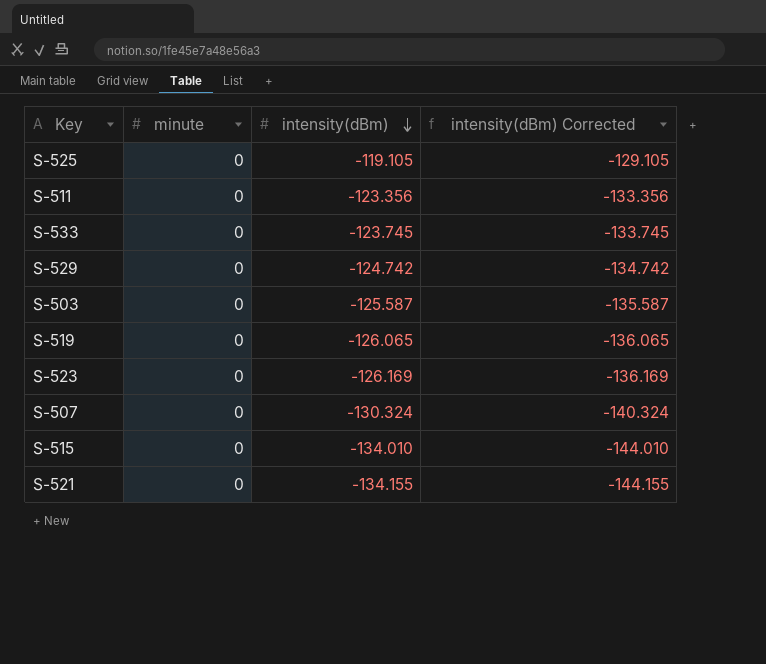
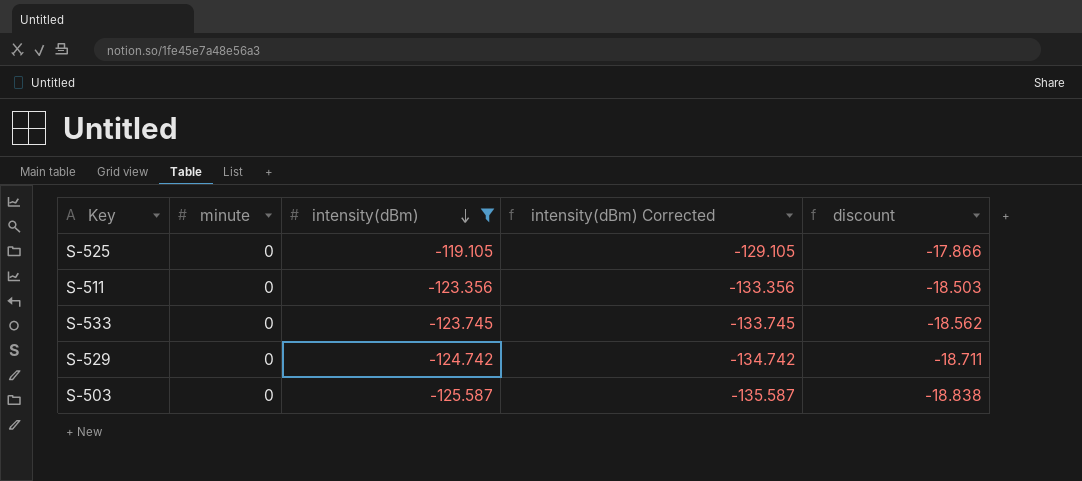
filter: none -> intensity(dBm) >= -125.587
column discount | formula: none -> [intensity(dBm)] * 0.15

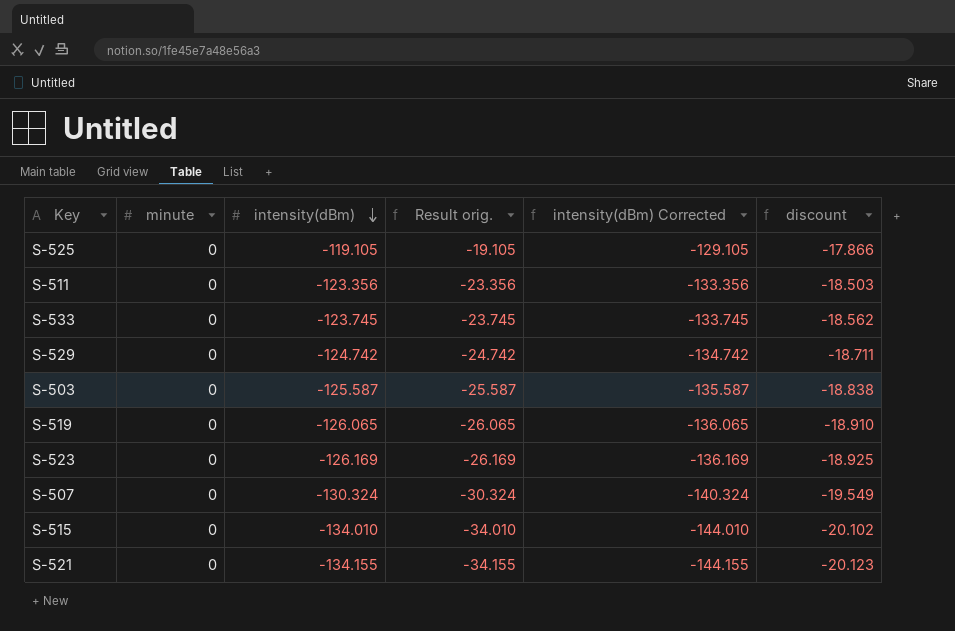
filter: intensity(dBm) >= -125.587 -> none
column Result orig. | formula: none -> [intensity(dBm)] + 100

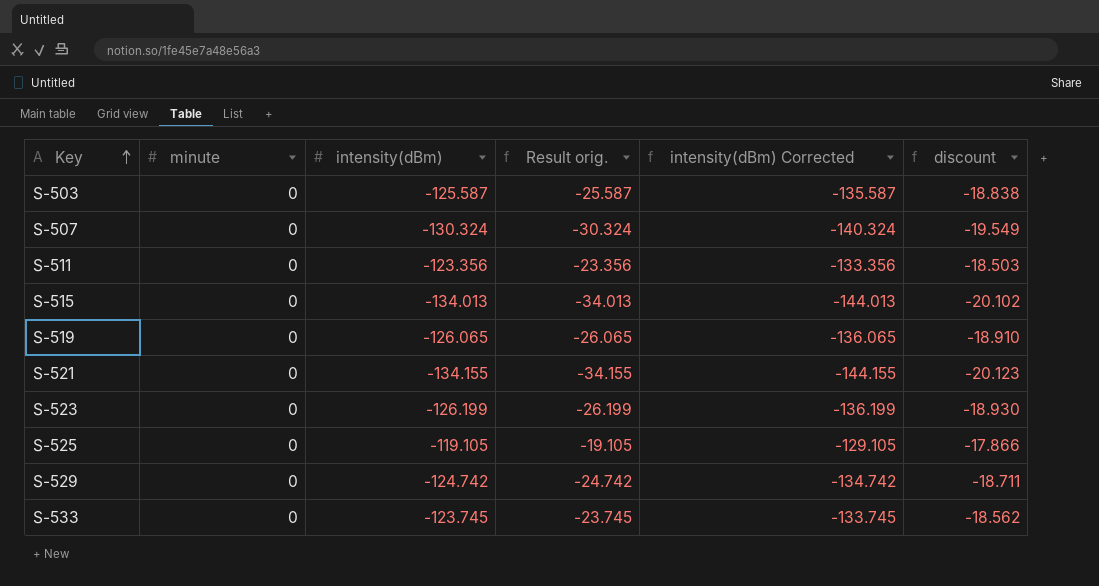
row order: intensity(dBm) descending -> Key ascending
S-515 | intensity(dBm): -134.010 -> -134.013
S-515 | Result orig.: -34.010 -> -34.013
S-515 | intensity(dBm) Corrected: -144.010 -> -144.013
S-523 | intensity(dBm): -126.169 -> -126.199
S-523 | Result orig.: -26.169 -> -26.199
S-523 | intensity(dBm) Corrected: -136.169 -> -136.199
S-523 | discount: -18.925 -> -18.930

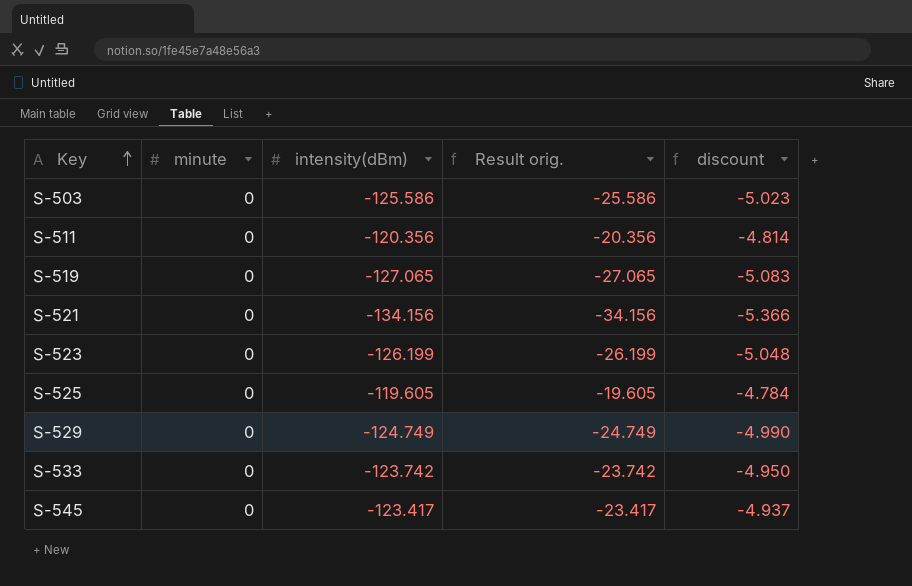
column intensity(dBm) Corrected | formula: [intensity(dBm)] - 10 -> none
column discount | formula: [intensity(dBm)] * 0.15 -> [intensity(dBm)] * 0.04
row S-507: 0 | -130.324 | -30.324 | -140.324 | -19.549 -> none
row S-515: 0 | -134.013 | -34.013 | -144.013 | -20.102 -> none
S-503 | intensity(dBm): -125.587 -> -125.586
S-503 | Result orig.: -25.587 -> -25.586
S-511 | intensity(dBm): -123.356 -> -120.356
S-511 | Result orig.: -23.356 -> -20.356
S-519 | intensity(dBm): -126.065 -> -127.065
S-519 | Result orig.: -26.065 -> -27.065
S-521 | intensity(dBm): -134.155 -> -134.156
S-521 | Result orig.: -34.155 -> -34.156
S-525 | intensity(dBm): -119.105 -> -119.605
S-525 | Result orig.: -19.105 -> -19.605
S-529 | intensity(dBm): -124.742 -> -124.749
S-529 | Result orig.: -24.742 -> -24.749
S-533 | intensity(dBm): -123.745 -> -123.742
S-533 | Result orig.: -23.745 -> -23.742
row S-545: none -> 0 | -123.417 | -23.417 | -4.937

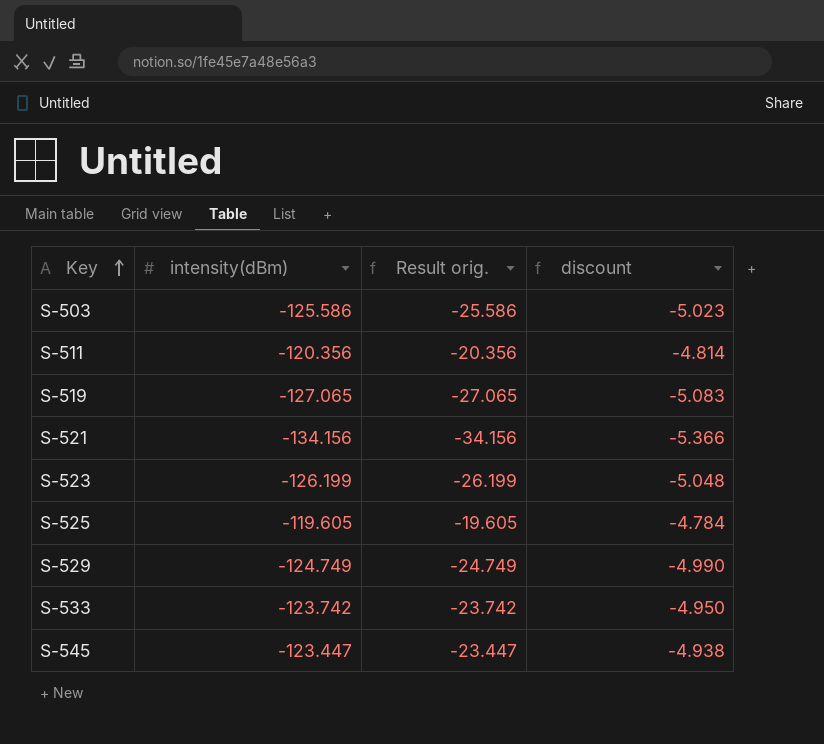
column minute | position: 2 -> none
S-545 | intensity(dBm): -123.417 -> -123.447
S-545 | Result orig.: -23.417 -> -23.447
S-545 | discount: -4.937 -> -4.938

